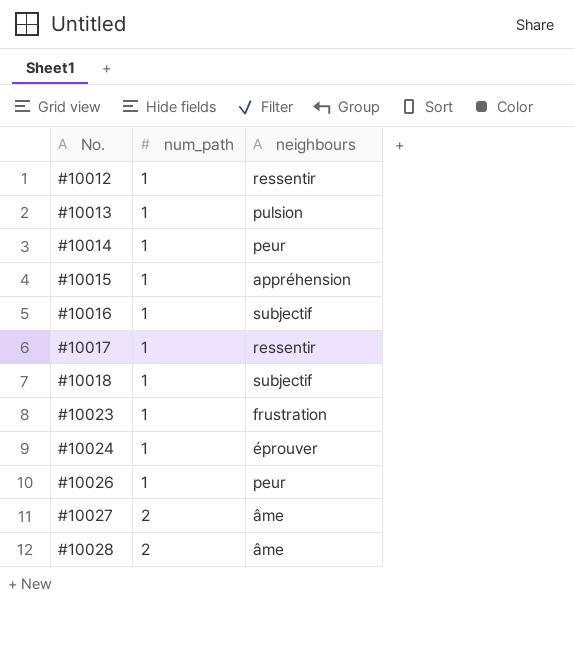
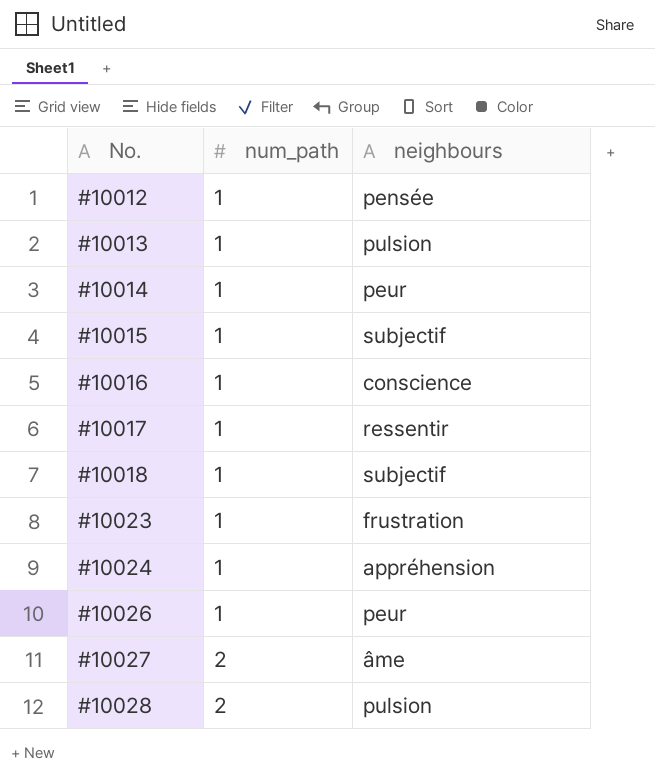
#10012 | neighbours: ressentir -> pensée
#10015 | neighbours: appréhension -> subjectif
#10016 | neighbours: subjectif -> conscience
#10024 | neighbours: éprouver -> appréhension
#10028 | neighbours: âme -> pulsion

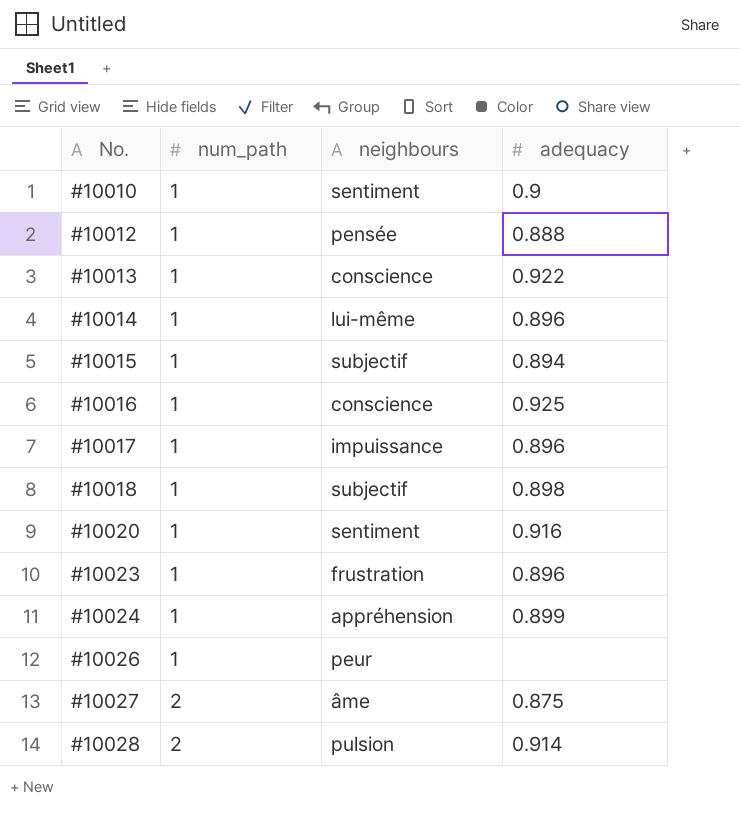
column adequacy | position: none -> 4
row #10010: none -> 1 | sentiment | 0.9
#10013 | neighbours: pulsion -> conscience
#10014 | neighbours: peur -> lui-même
#10017 | neighbours: ressentir -> impuissance
row #10020: none -> 1 | sentiment | 0.916

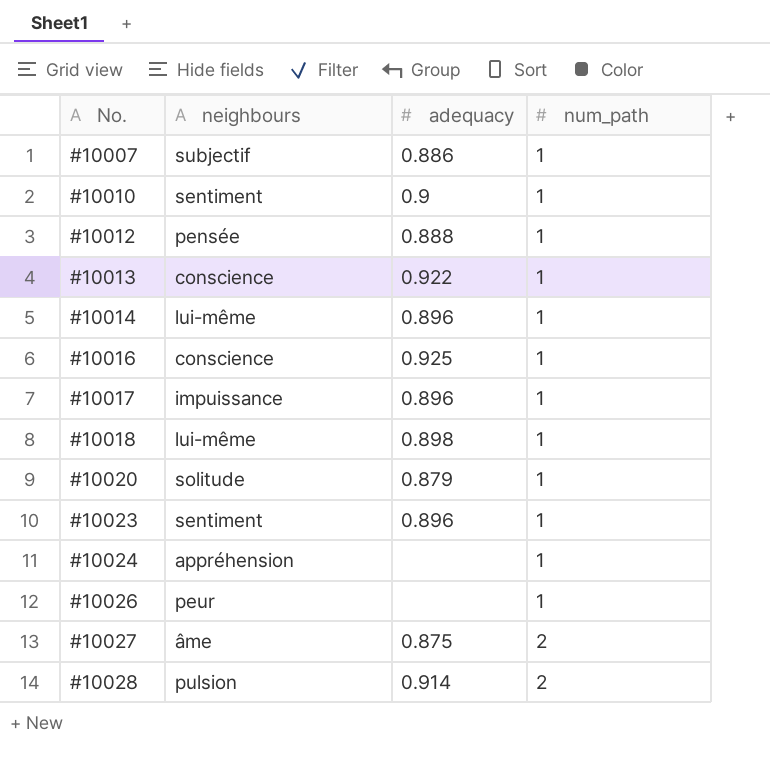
column num_path | position: 2 -> 4
row #10015: 1 | subjectif | 0.894 -> none
row #10007: none -> subjectif | 0.886 | 1
#10018 | neighbours: subjectif -> lui-même
#10020 | neighbours: sentiment -> solitude
#10020 | adequacy: 0.916 -> 0.879
#10023 | neighbours: frustration -> sentiment
#10024 | adequacy: 0.899 -> none

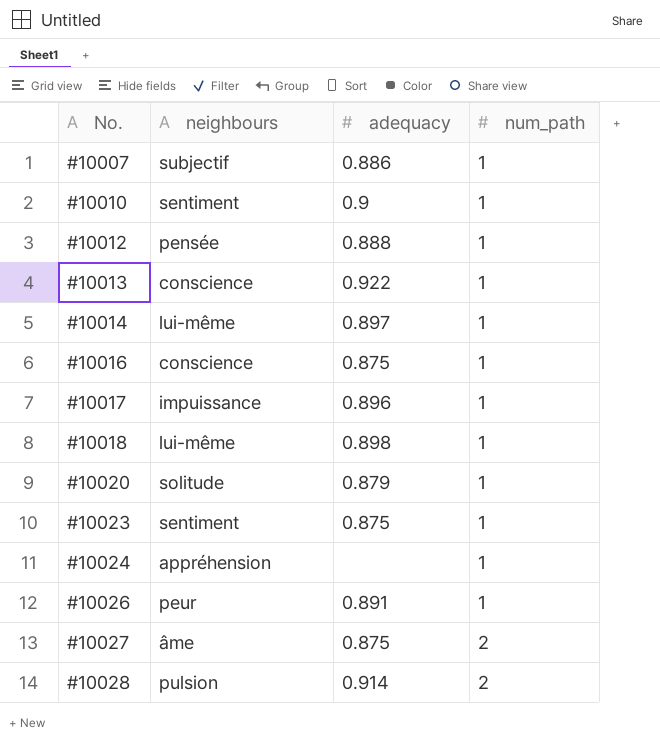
#10014 | adequacy: 0.896 -> 0.897
#10016 | adequacy: 0.925 -> 0.875
#10023 | adequacy: 0.896 -> 0.875
#10026 | adequacy: none -> 0.891

